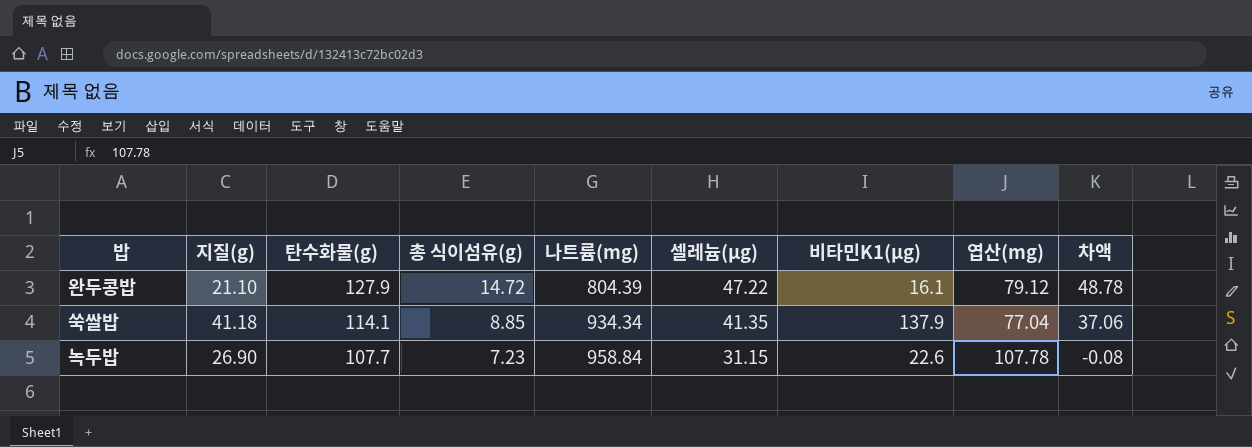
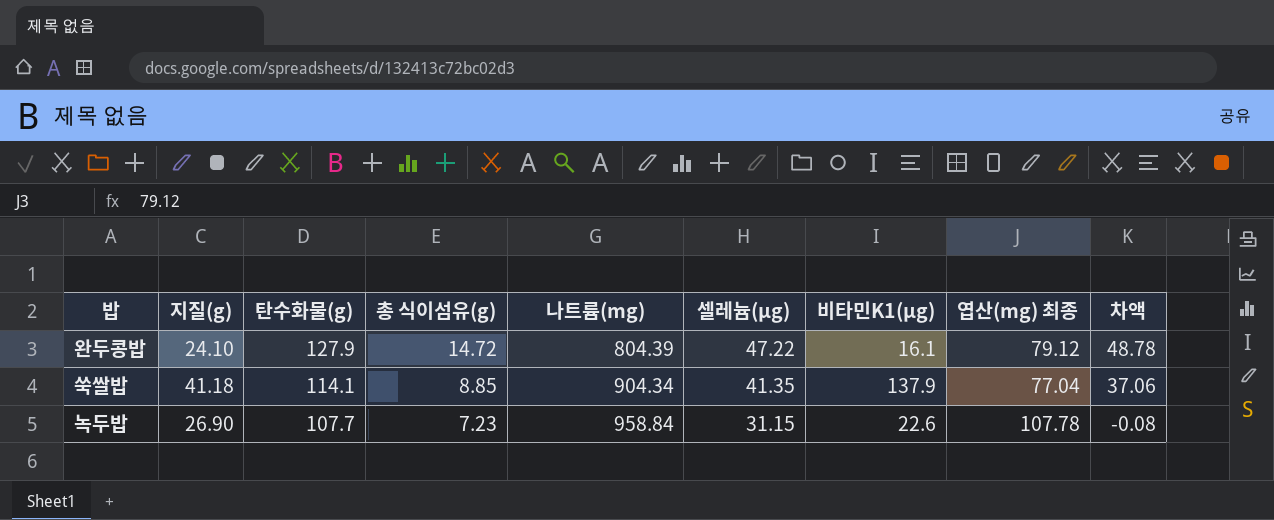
column name: 엽산(mg) -> 엽산(mg) 최종
완두콩밥 | 지질(g): 21.10 -> 24.10
쑥쌀밥 | 나트륨(mg): 934.34 -> 904.34

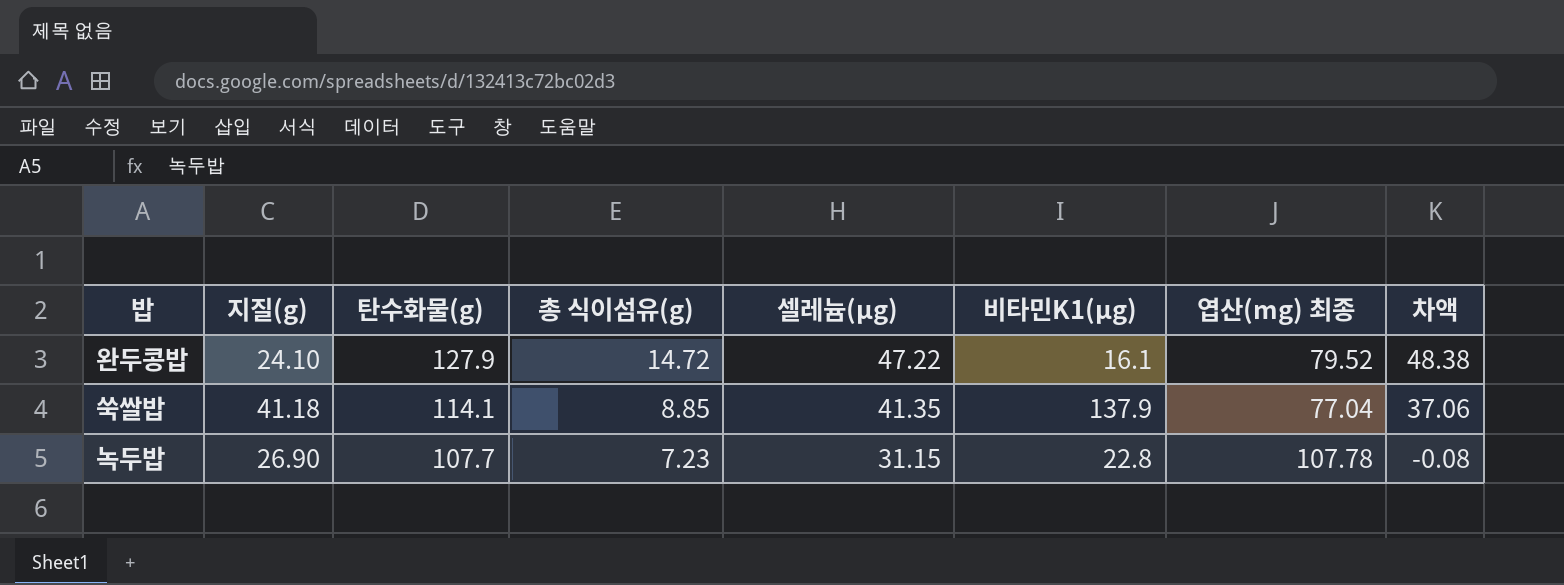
column 나트륨(mg) | position: 5 -> none
완두콩밥 | 엽산(mg) 최종: 79.12 -> 79.52
완두콩밥 | 차액: 48.78 -> 48.38
녹두밥 | 비타민K1(μg): 22.6 -> 22.8

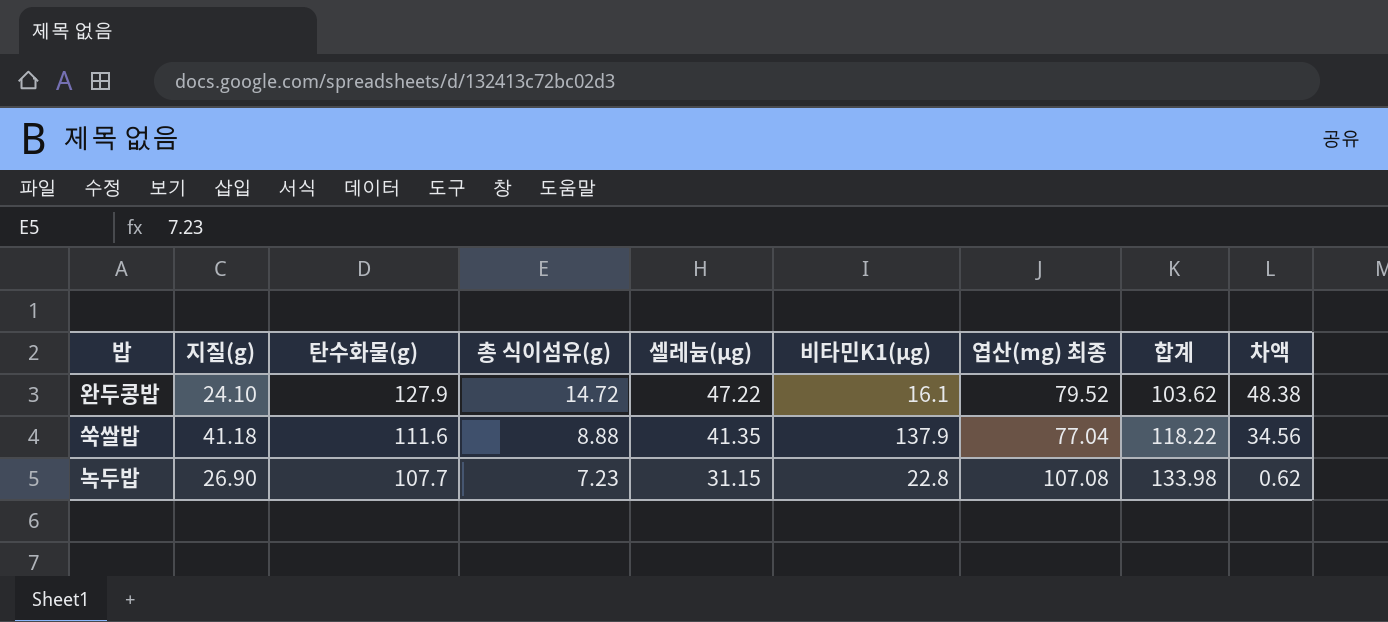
column 합계 | formula: none -> [지질(g)] + [엽산(mg) 최종]
쑥쌀밥 | 탄수화물(g): 114.1 -> 111.6
쑥쌀밥 | 총 식이섬유(g): 8.85 -> 8.88
쑥쌀밥 | 차액: 37.06 -> 34.56
녹두밥 | 엽산(mg) 최종: 107.78 -> 107.08
녹두밥 | 차액: -0.08 -> 0.62

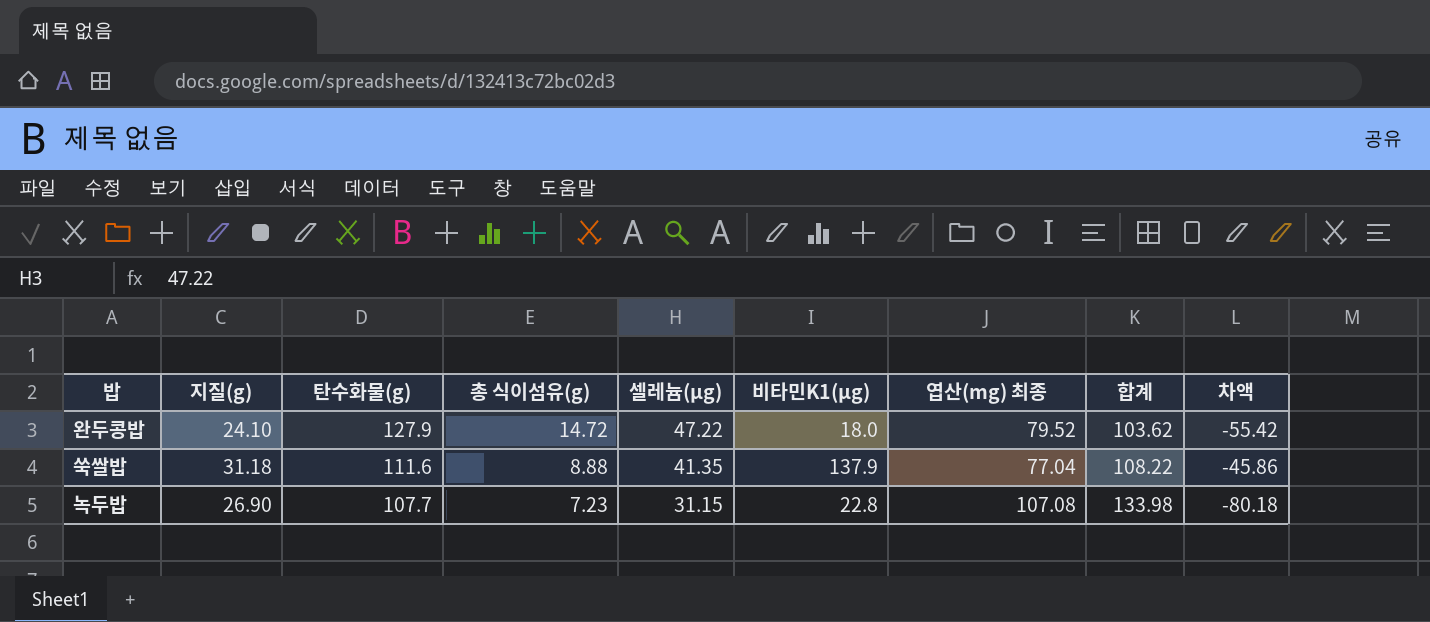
column 차액 | formula: [탄수화물(g)] - [엽산(mg) 최종] -> [지질(g)] - [엽산(mg) 최종]
완두콩밥 | 비타민K1(μg): 16.1 -> 18.0
쑥쌀밥 | 지질(g): 41.18 -> 31.18
쑥쌀밥 | 합계: 118.22 -> 108.22

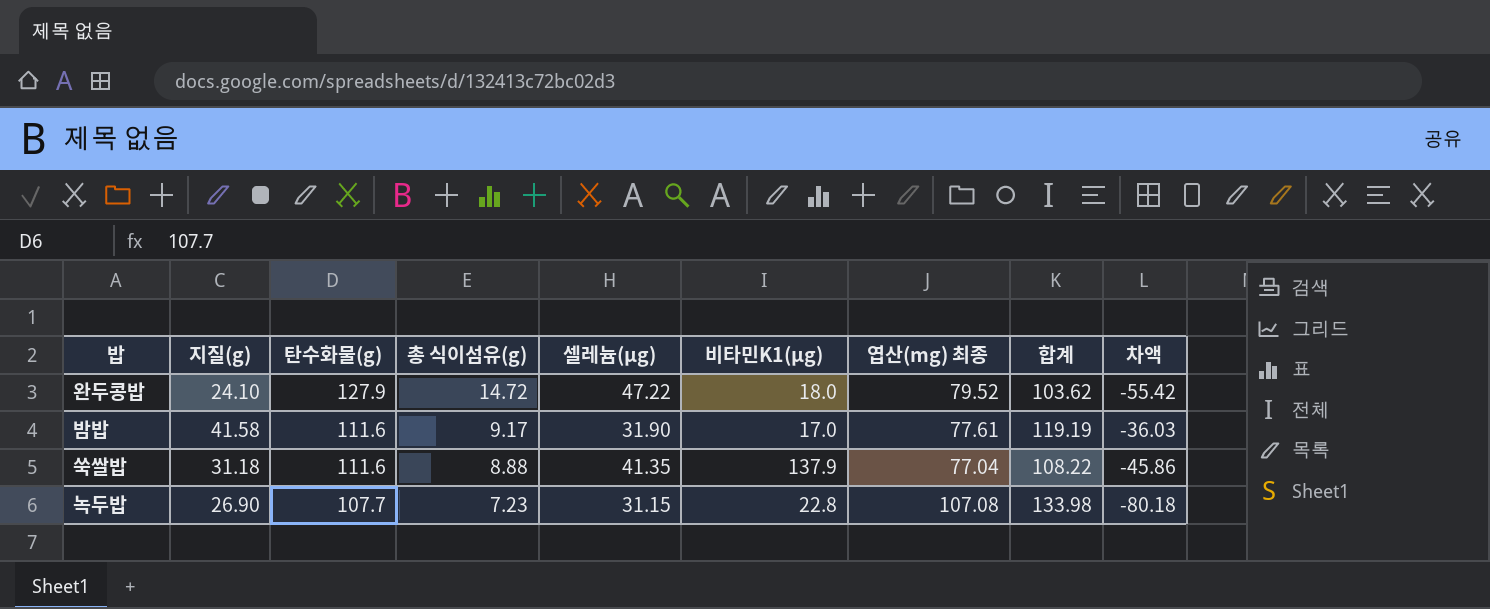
row 밤밥: none -> 41.58 | 111.6 | 9.17 | 31.90 | 17.0 | 77.61 | 119.19 | -36.03

